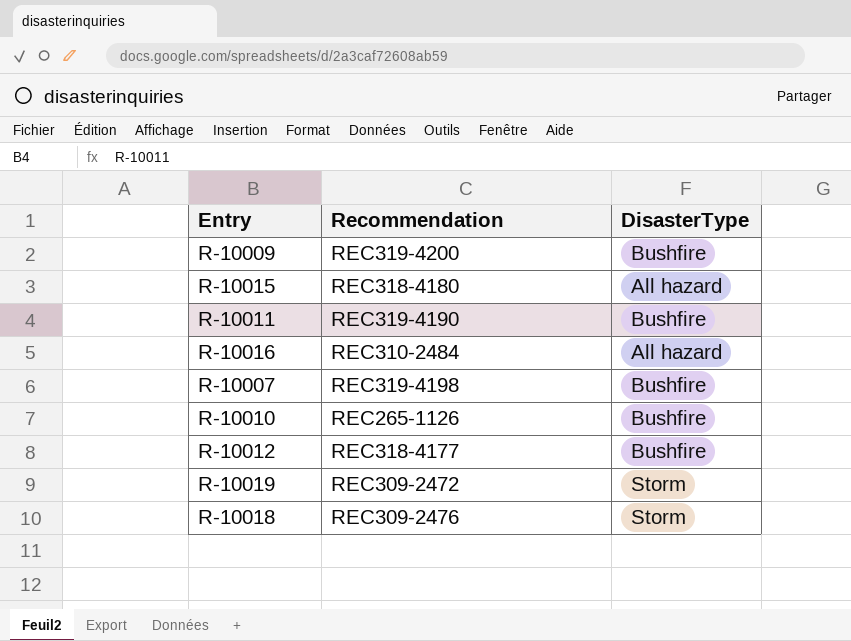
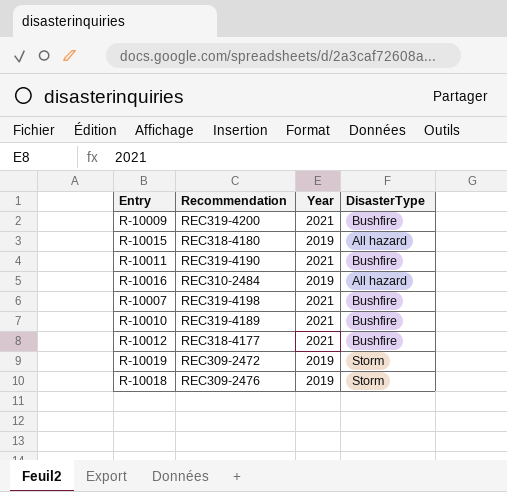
column Year | position: none -> 3
R-10010 | Recommendation: REC265-1126 -> REC319-4189

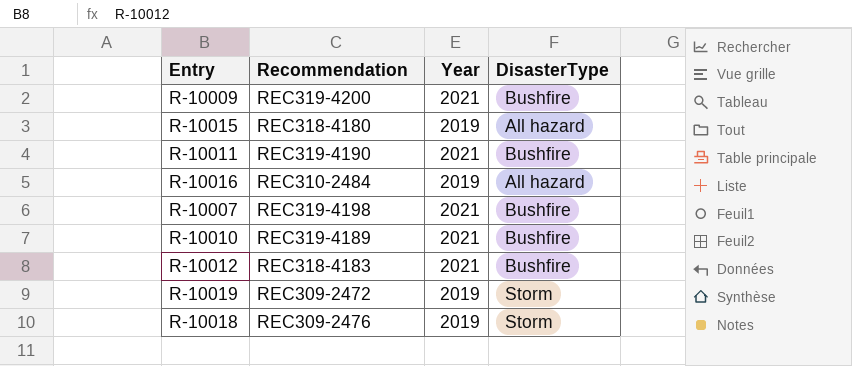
R-10012 | Recommendation: REC318-4177 -> REC318-4183

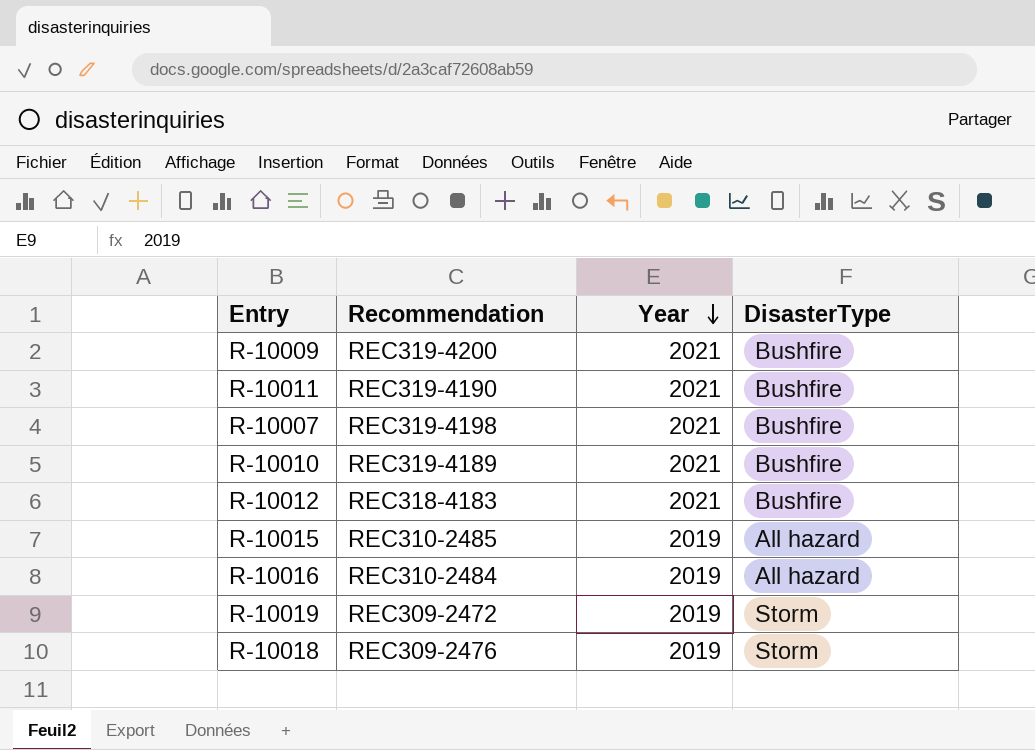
row order: none -> Year descending
R-10015 | Recommendation: REC318-4180 -> REC310-2485

